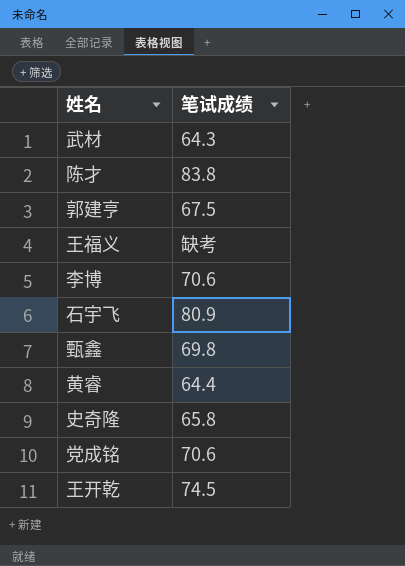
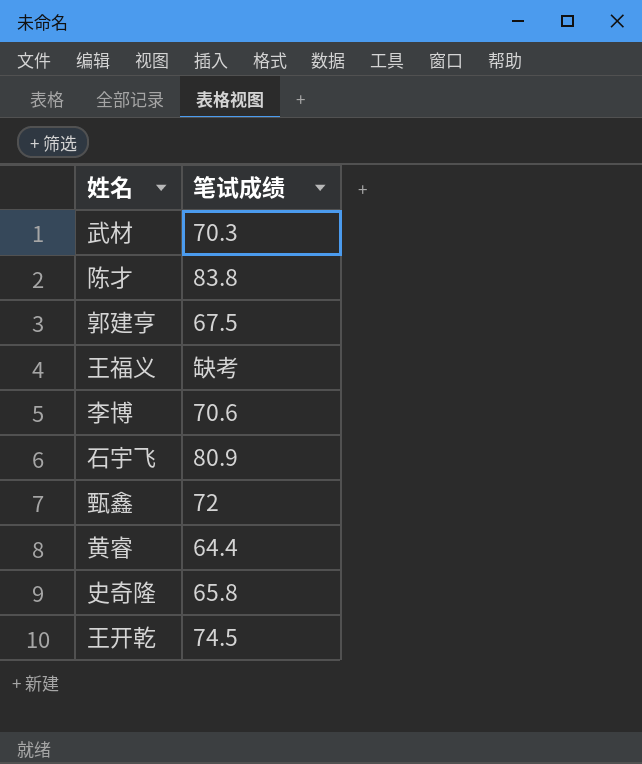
row 党成铭: 70.6 -> none
武材 | 笔试成绩: 64.3 -> 70.3
甄鑫 | 笔试成绩: 69.8 -> 72

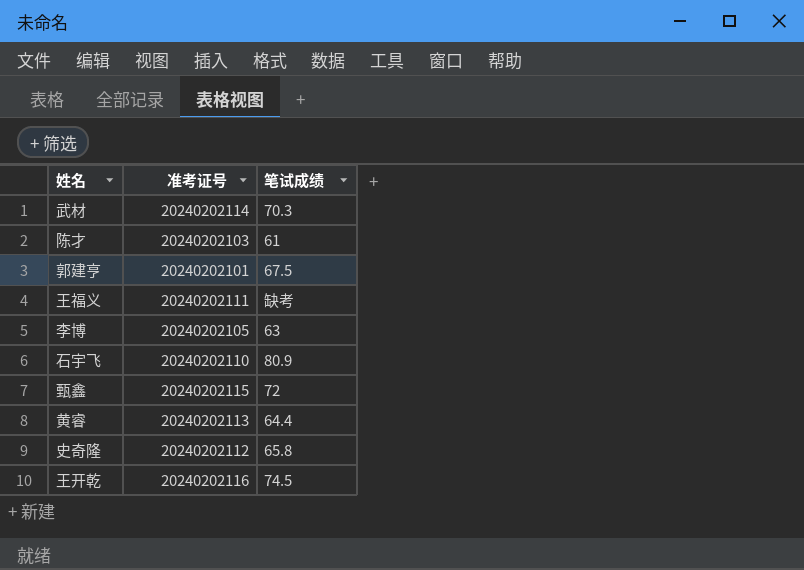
column 准考证号 | position: none -> 2
陈才 | 笔试成绩: 83.8 -> 61
李博 | 笔试成绩: 70.6 -> 63

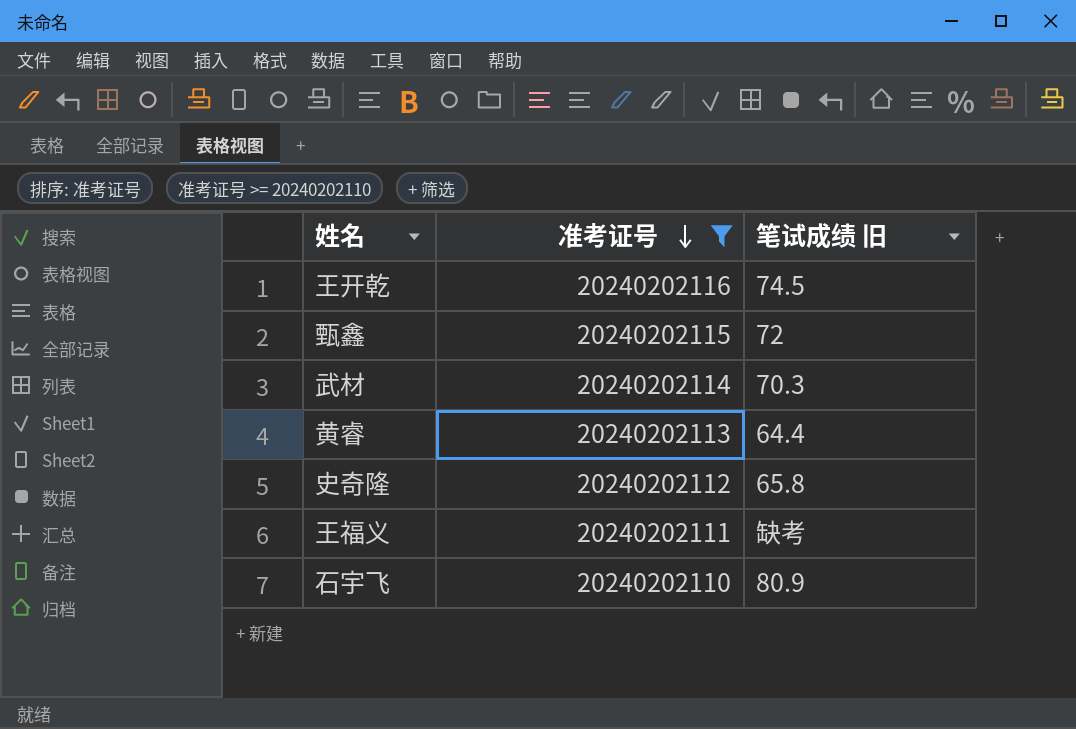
filter: none -> 准考证号 >= 20240202110
row order: none -> 准考证号 descending
column name: 笔试成绩 -> 笔试成绩 旧

